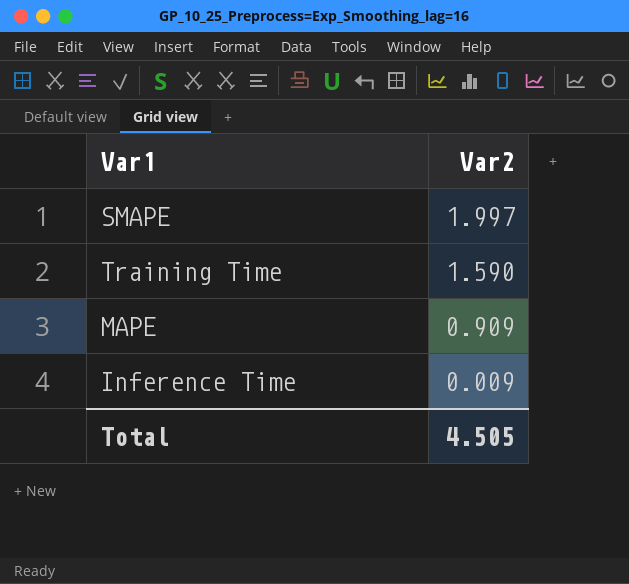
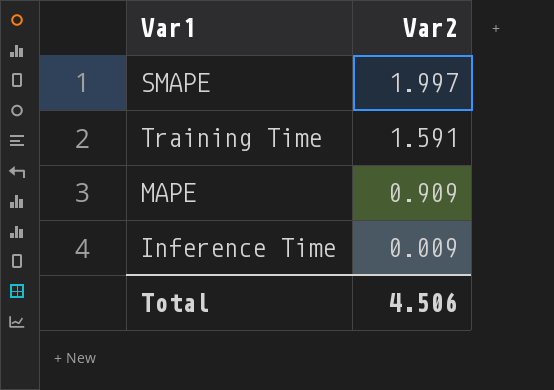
Training Time | Var2: 1.590 -> 1.591
Total | Var2: 4.505 -> 4.506

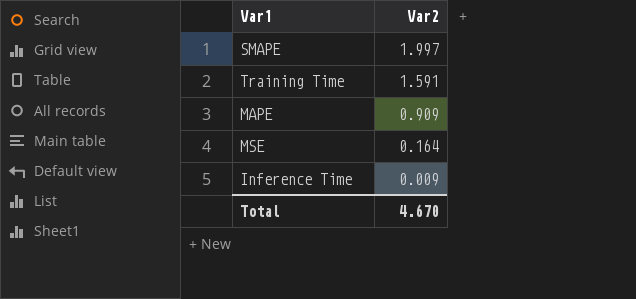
row MSE: none -> 0.164
Total | Var2: 4.506 -> 4.670

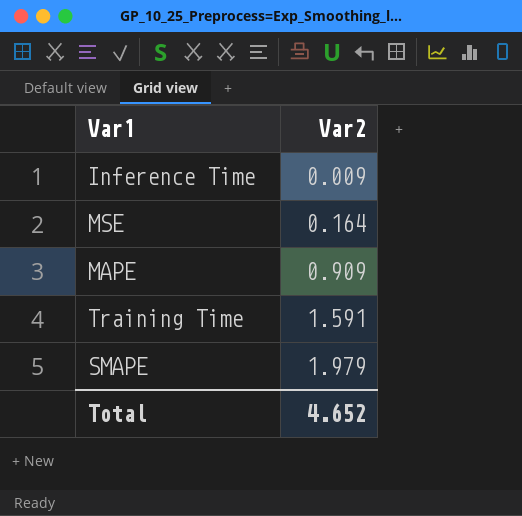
row order: Var2 descending -> Var2 ascending
SMAPE | Var2: 1.997 -> 1.979
Total | Var2: 4.670 -> 4.652

